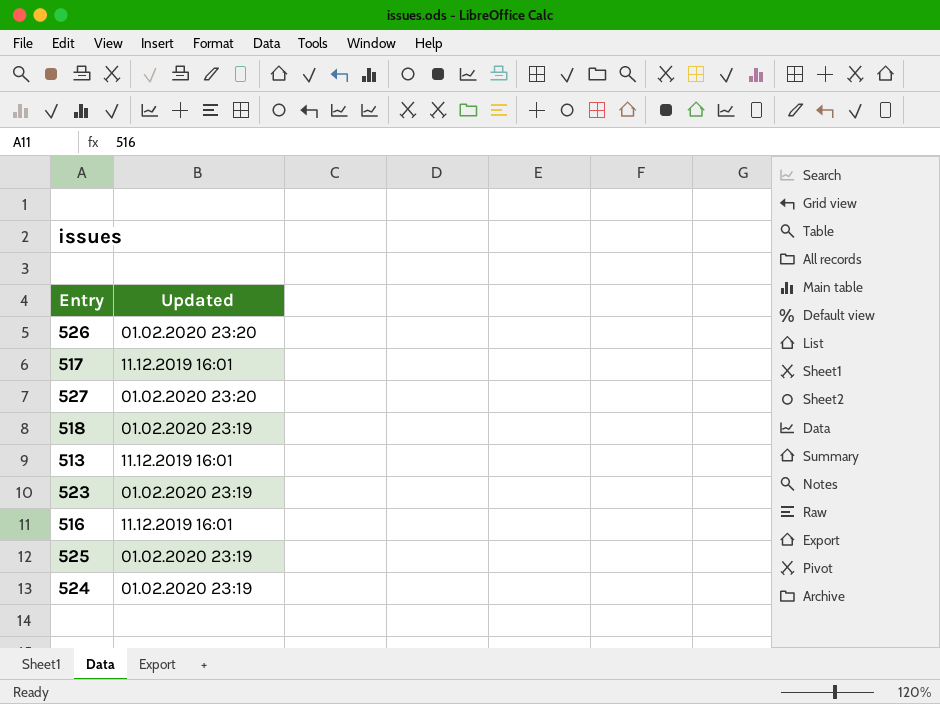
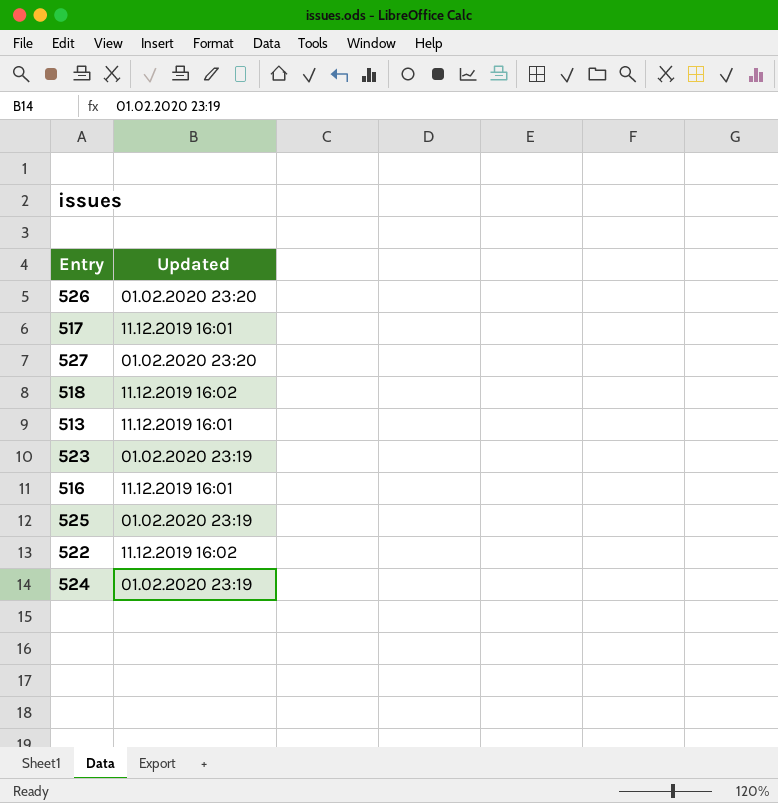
518 | Updated: 01.02.2020 23:19 -> 11.12.2019 16:02
row 522: none -> 11.12.2019 16:02

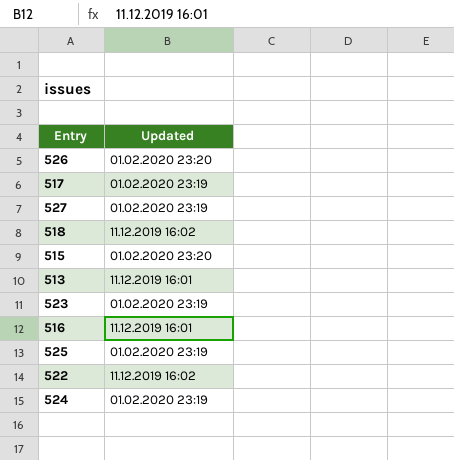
517 | Updated: 11.12.2019 16:01 -> 01.02.2020 23:19
527 | Updated: 01.02.2020 23:20 -> 01.02.2020 23:19
row 515: none -> 01.02.2020 23:20

